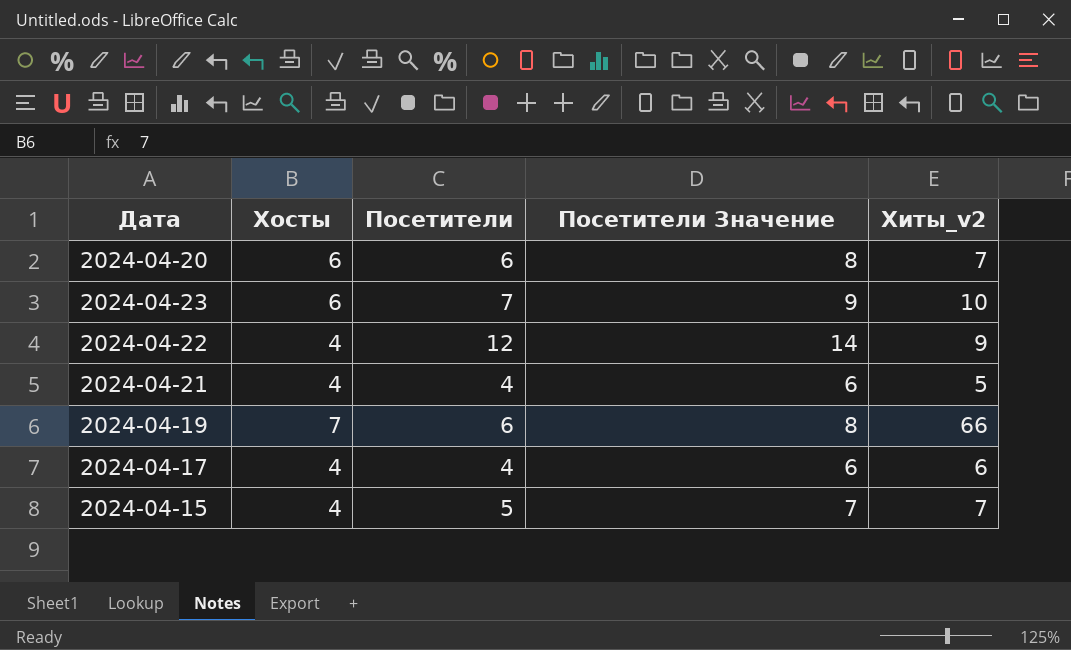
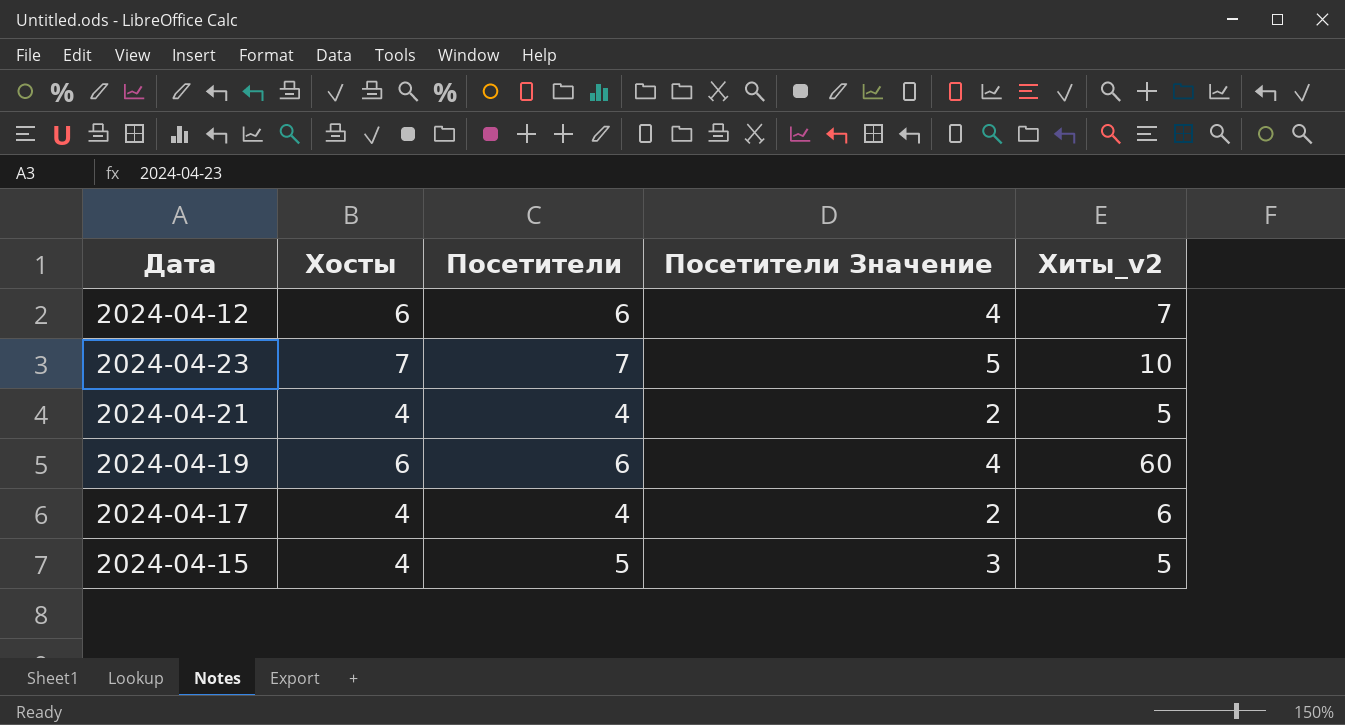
column Посетители Значение | formula: [Посетители] + 2 -> [Посетители] - 2
row 2024-04-20: 6 | 6 | 8 | 7 -> none
row 2024-04-22: 4 | 12 | 14 | 9 -> none
row 2024-04-12: none -> 6 | 6 | 4 | 7
2024-04-23 | Хосты: 6 -> 7
2024-04-19 | Хосты: 7 -> 6
2024-04-19 | Хиты_v2: 66 -> 60
2024-04-15 | Хиты_v2: 7 -> 5

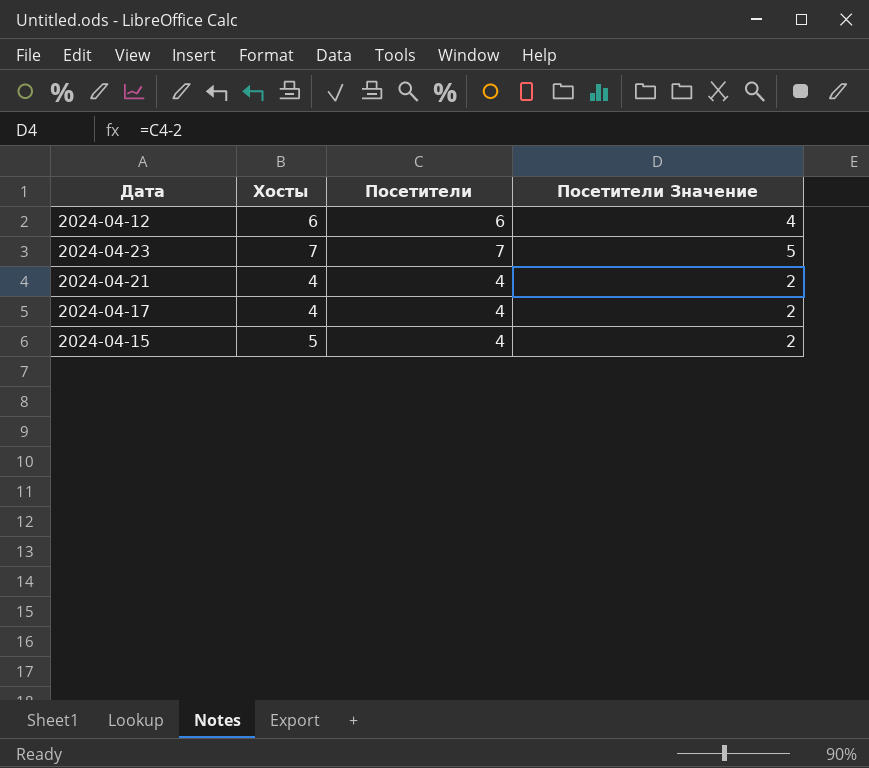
column Хиты_v2 | position: 5 -> none
row 2024-04-19: 6 | 6 | 4 | 60 -> none
2024-04-15 | Хосты: 4 -> 5
2024-04-15 | Посетители: 5 -> 4
2024-04-15 | Посетители Значение: 3 -> 2

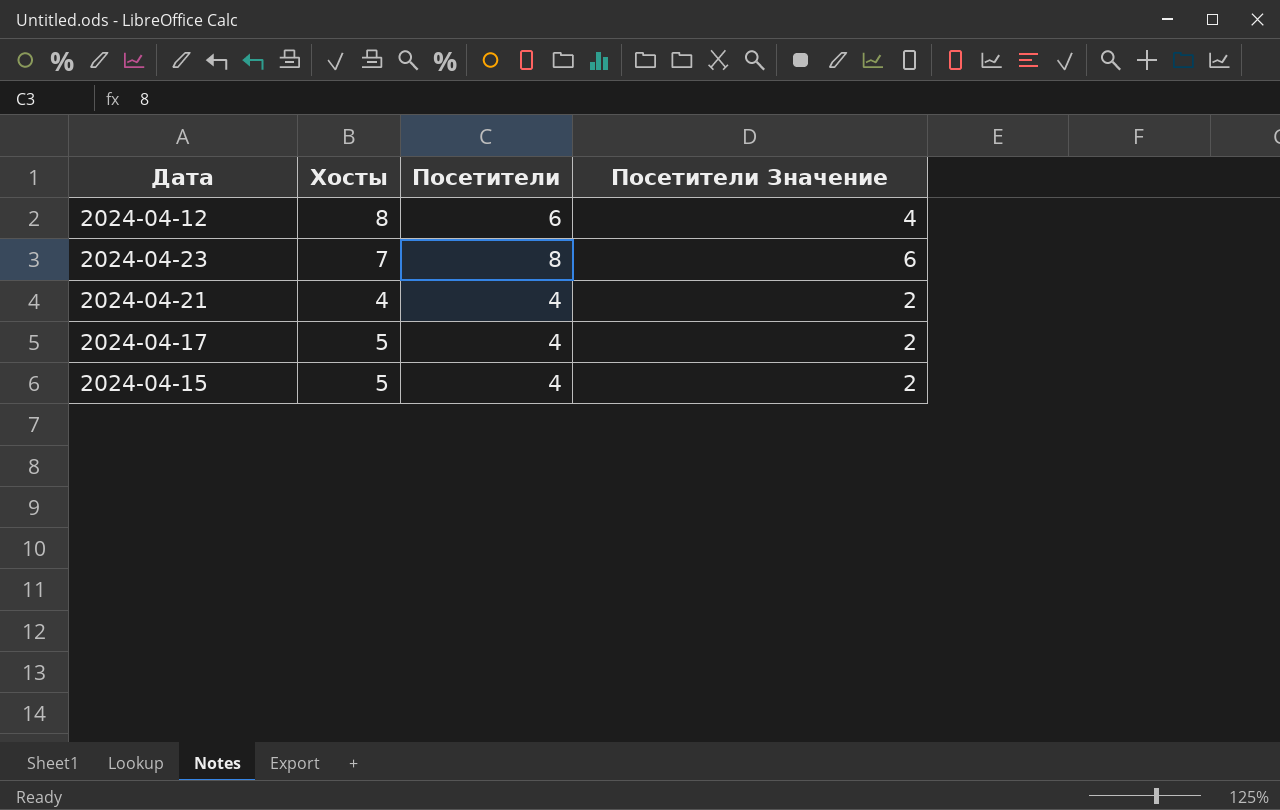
2024-04-12 | Хосты: 6 -> 8
2024-04-23 | Посетители: 7 -> 8
2024-04-23 | Посетители Значение: 5 -> 6
2024-04-17 | Хосты: 4 -> 5

